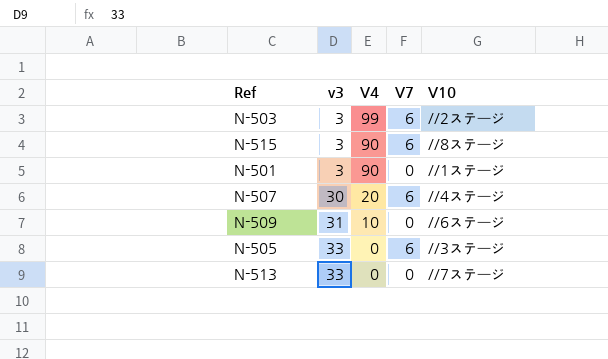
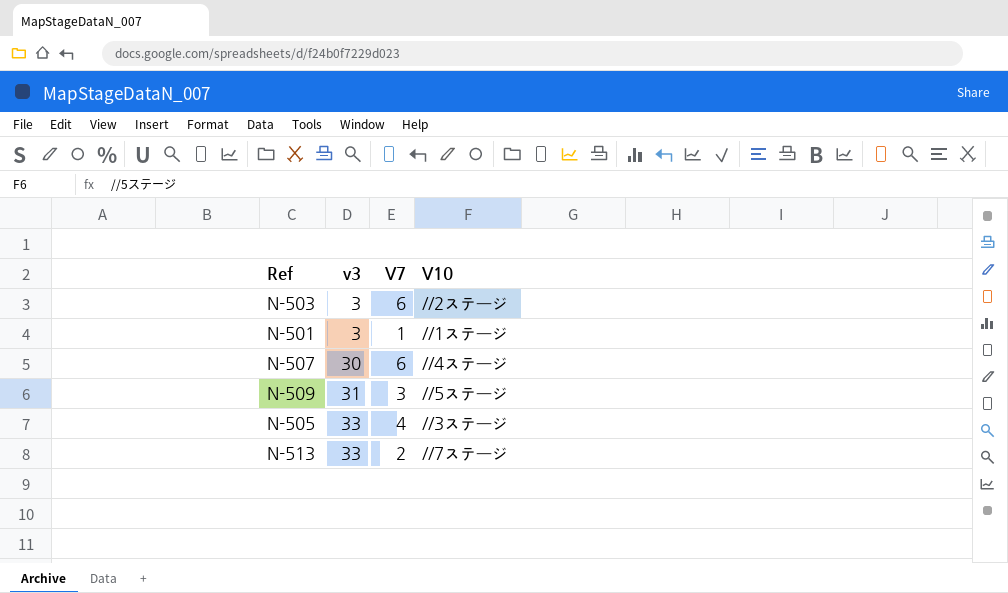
column V4 | position: 3 -> none
row N-515: 3 | 90 | 6 | //8ステージ -> none
N-501 | V7: 0 -> 1
N-509 | V7: 0 -> 3
N-509 | V10: //6ステージ -> //5ステージ
N-505 | V7: 6 -> 4
N-513 | V7: 0 -> 2

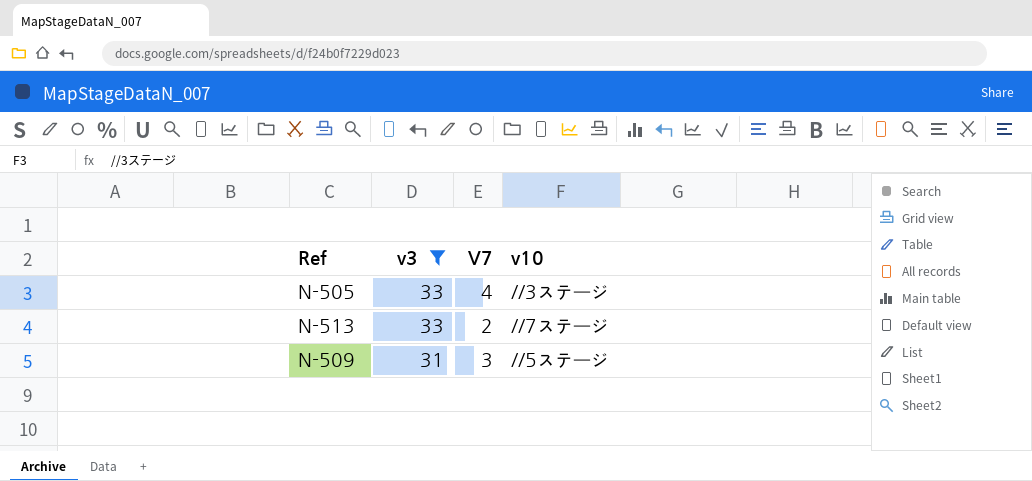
filter: none -> v3 >= 31
row order: v3 ascending -> v3 descending
column name: V10 -> v10

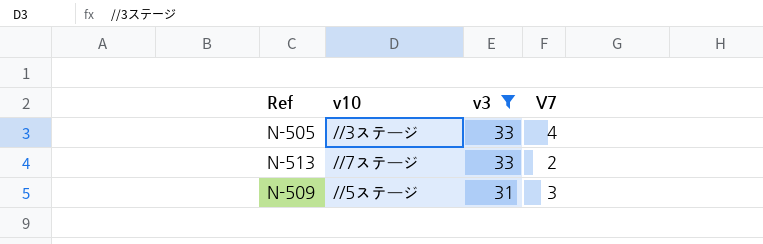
column v10 | position: 4 -> 2

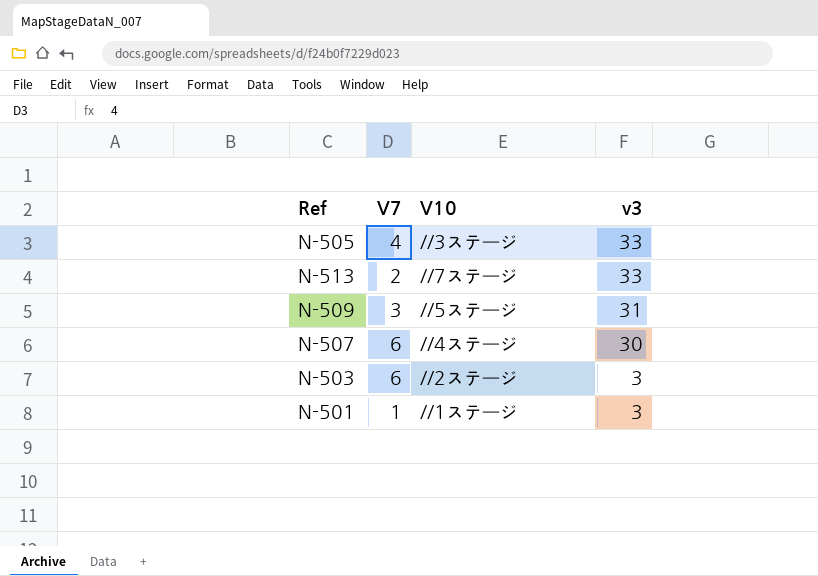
filter: v3 >= 31 -> none
column V7 | position: 4 -> 2
column name: v10 -> V10

